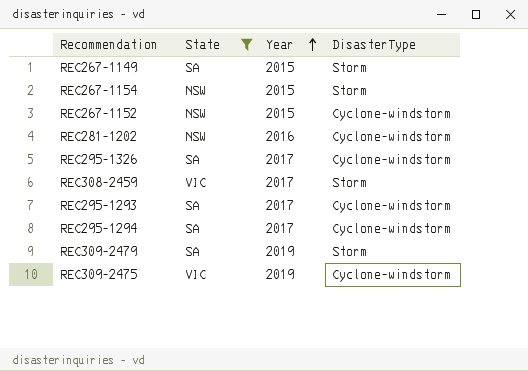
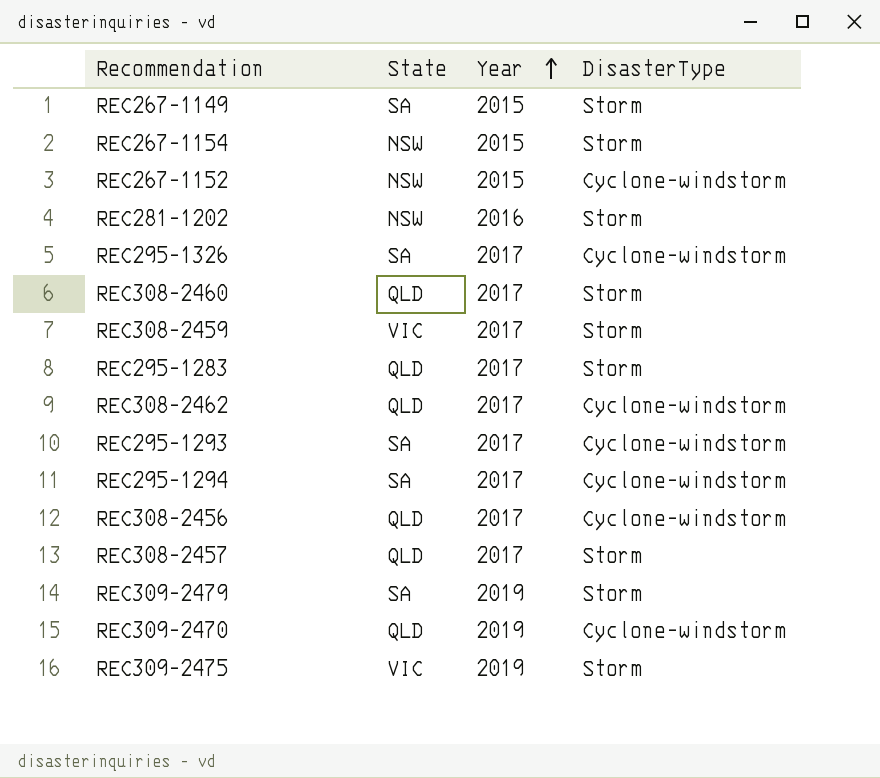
filter: State != QLD -> none
REC281-1202 | DisasterType: Cyclone-windstorm -> Storm
REC309-2475 | DisasterType: Cyclone-windstorm -> Storm

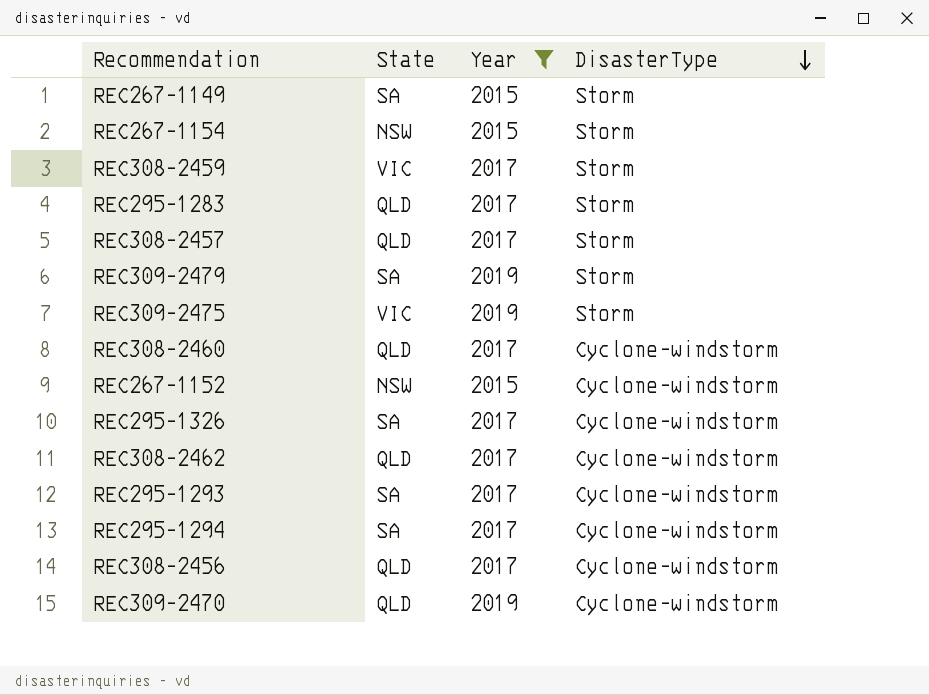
filter: none -> Year != 2016
row order: Year ascending -> DisasterType descending
REC308-2460 | DisasterType: Storm -> Cyclone-windstorm

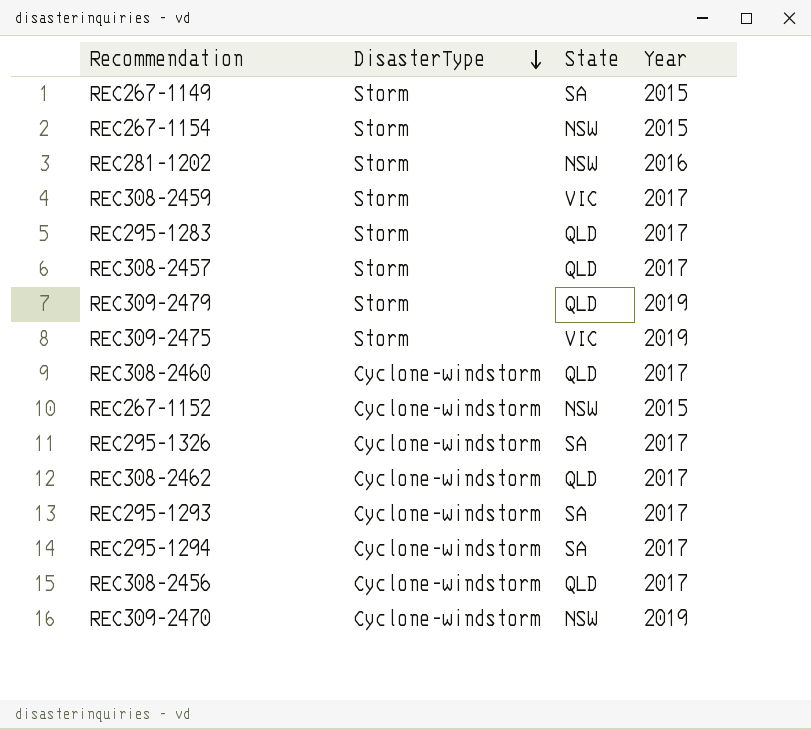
filter: Year != 2016 -> none
column DisasterType | position: 4 -> 2
REC309-2479 | State: SA -> QLD
REC309-2470 | State: QLD -> NSW

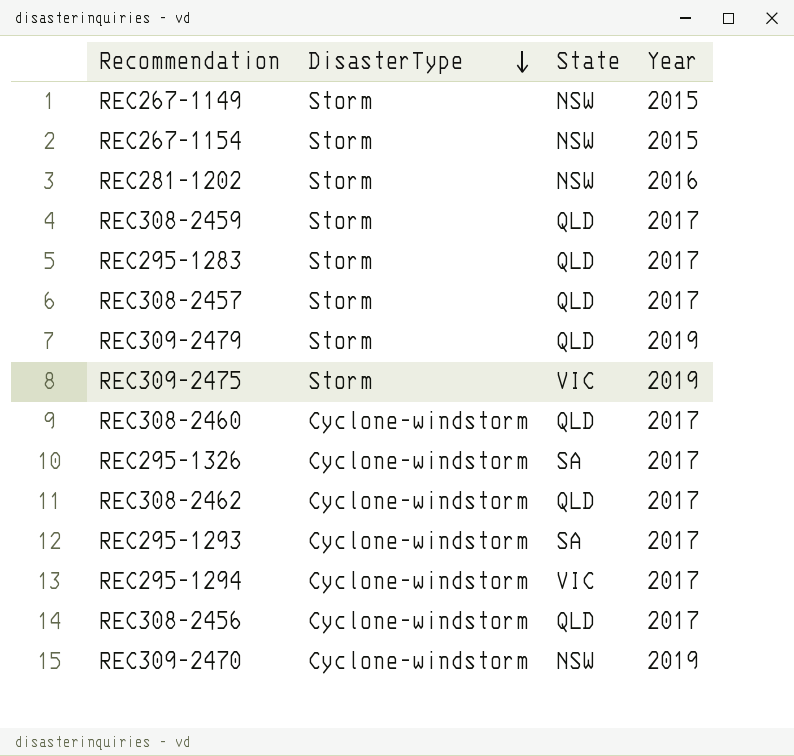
row REC267-1152: Cyclone-windstorm | NSW | 2015 -> none
REC267-1149 | State: SA -> NSW
REC308-2459 | State: VIC -> QLD
REC295-1294 | State: SA -> VIC

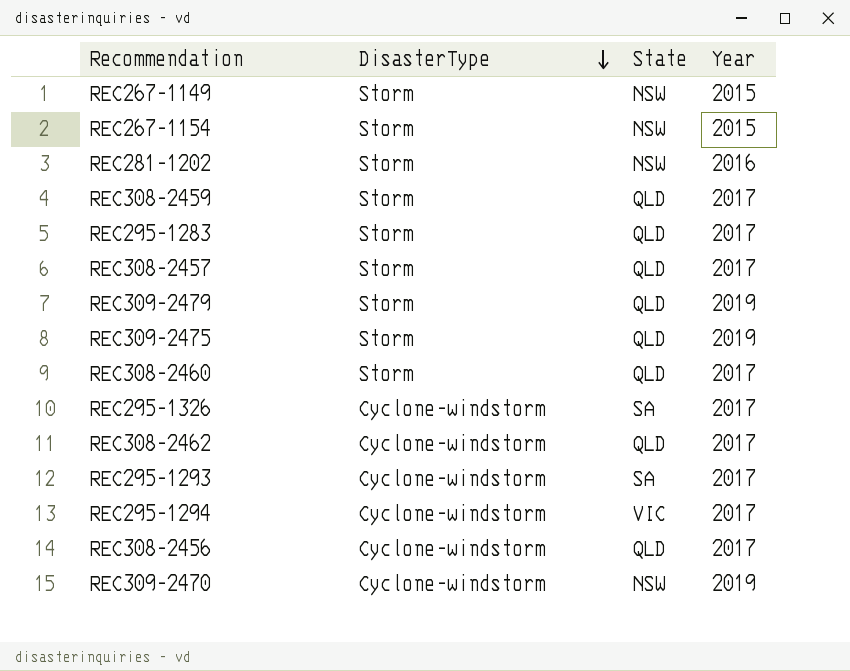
REC309-2475 | State: VIC -> QLD
REC308-2460 | DisasterType: Cyclone-windstorm -> Storm

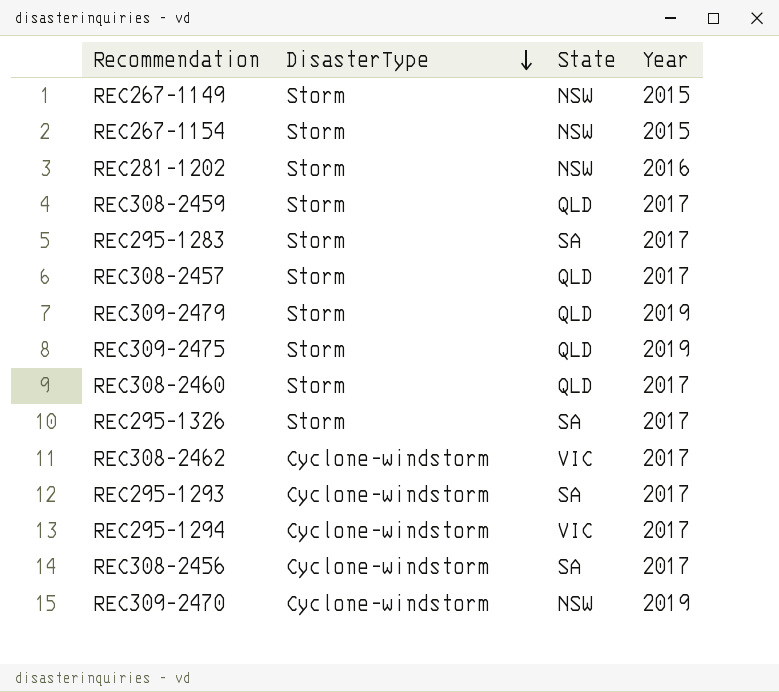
REC295-1283 | State: QLD -> SA
REC295-1326 | DisasterType: Cyclone-windstorm -> Storm
REC308-2462 | State: QLD -> VIC
REC308-2456 | State: QLD -> SA

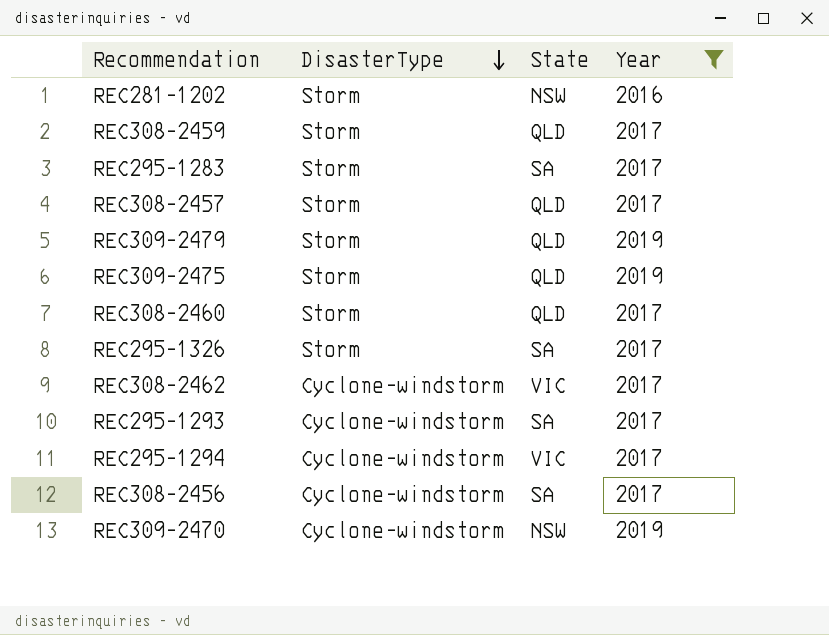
filter: none -> Year != 2015

